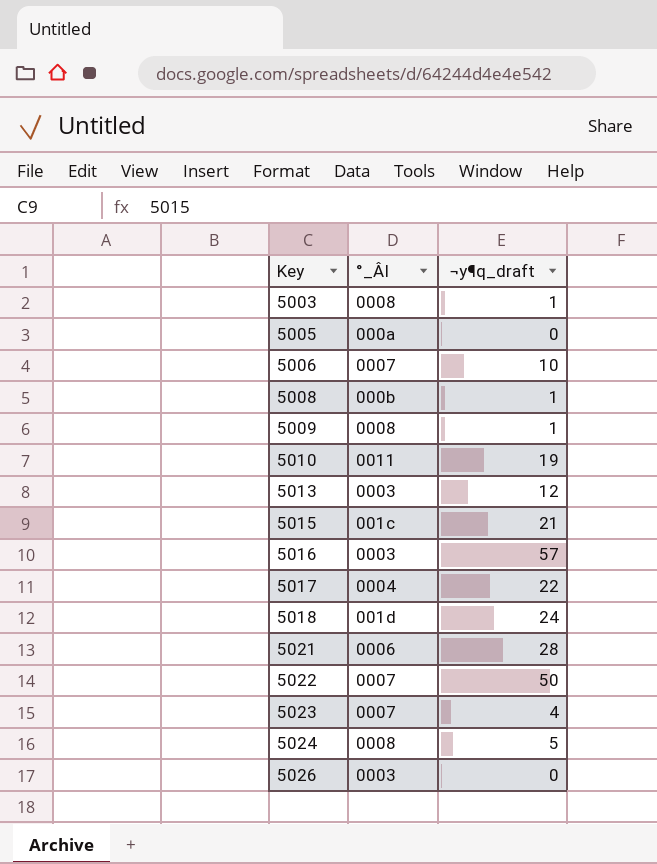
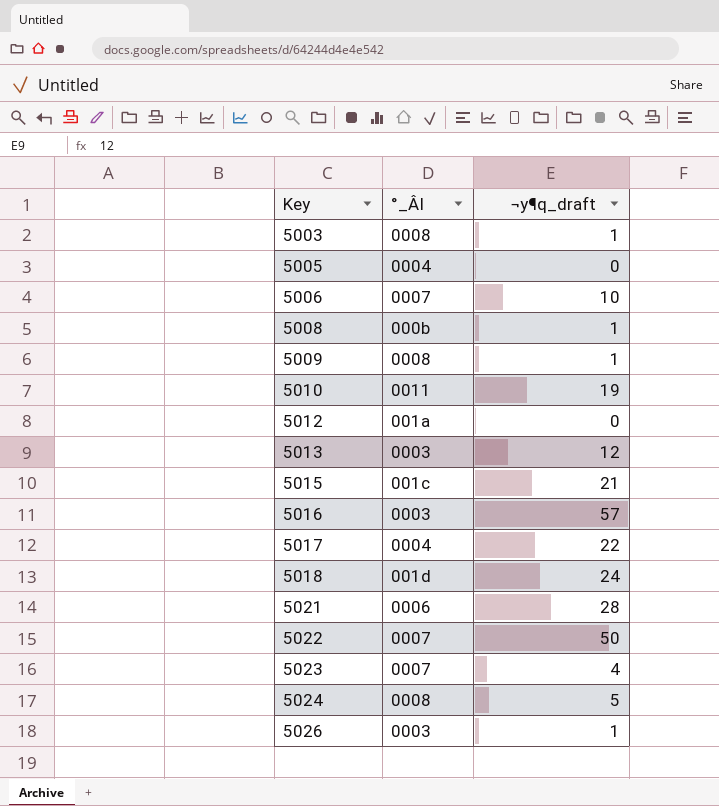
5005 | °_ÂI: 000a -> 0004
row 5012: none -> 001a | 0
5026 | ¬y¶q_draft: 0 -> 1

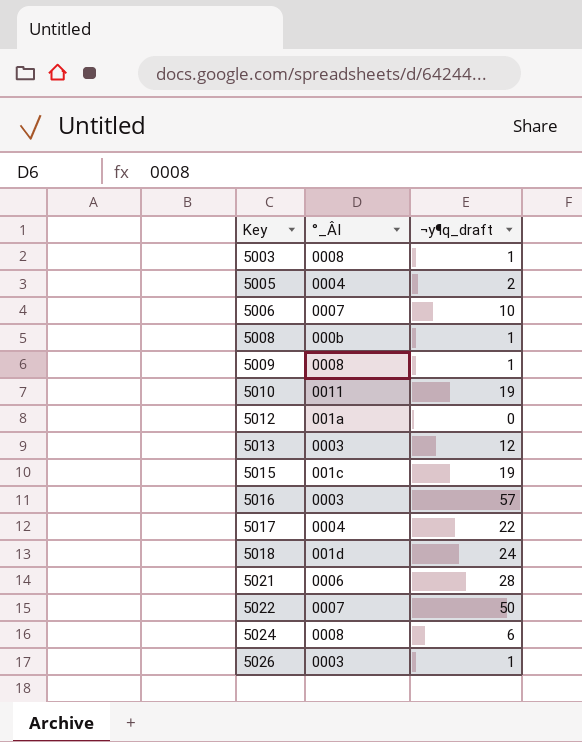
row 5023: 0007 | 4 -> none
5005 | ¬y¶q_draft: 0 -> 2
5015 | ¬y¶q_draft: 21 -> 19
5024 | ¬y¶q_draft: 5 -> 6

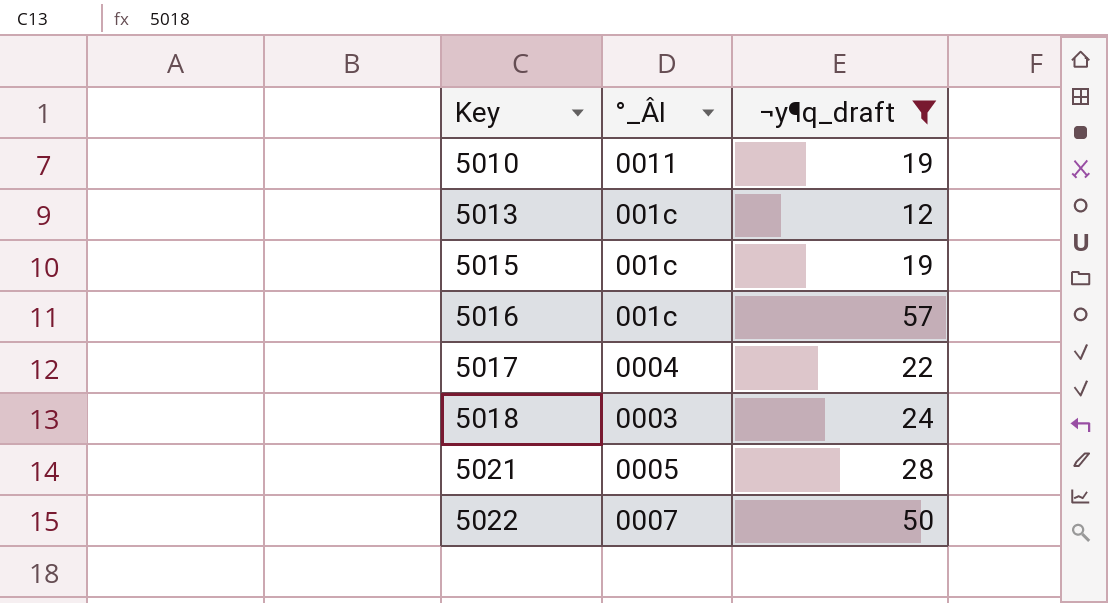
filter: none -> ¬y¶q_draft >= 12
5013 | °_ÂI: 0003 -> 001c
5016 | °_ÂI: 0003 -> 001c
5018 | °_ÂI: 001d -> 0003
5021 | °_ÂI: 0006 -> 0005

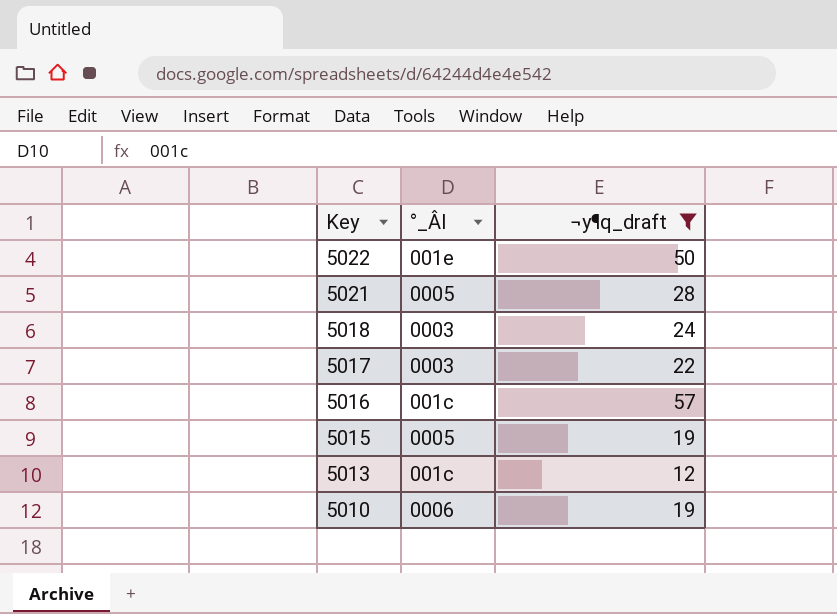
row order: Key ascending -> Key descending
5022 | °_ÂI: 0007 -> 001e
5017 | °_ÂI: 0004 -> 0003
5015 | °_ÂI: 001c -> 0005
5010 | °_ÂI: 0011 -> 0006

